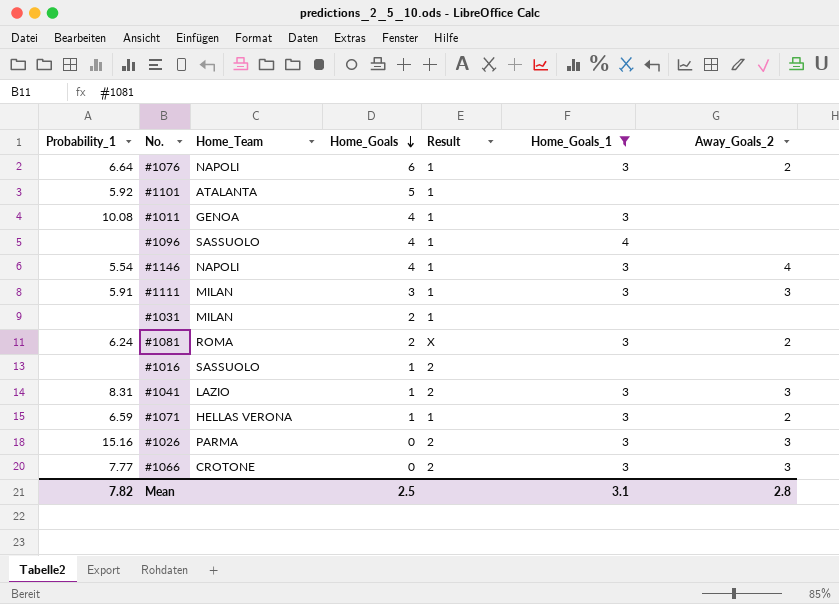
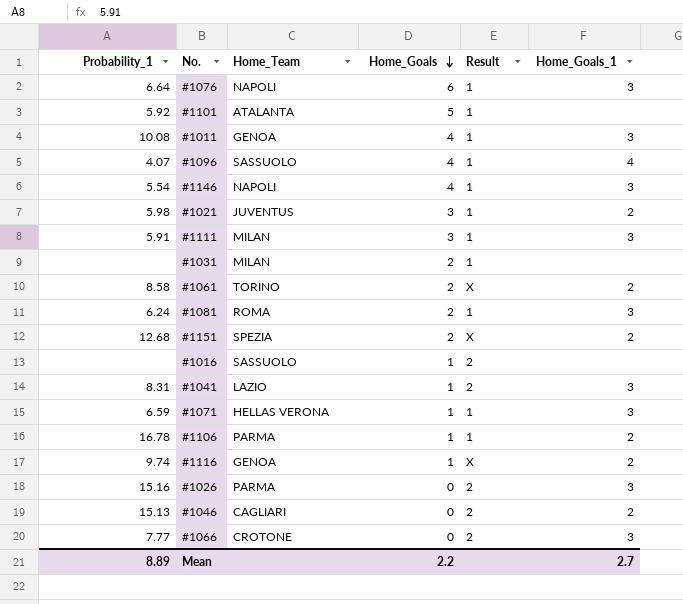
filter: Home_Goals_1 != 2 -> none
column Away_Goals_2 | position: 7 -> none
#1096 | Probability_1: none -> 4.07
#1081 | Result: X -> 1
Mean | Probability_1: 7.82 -> 8.89
Mean | Home_Goals: 2.5 -> 2.2
Mean | Home_Goals_1: 3.1 -> 2.7

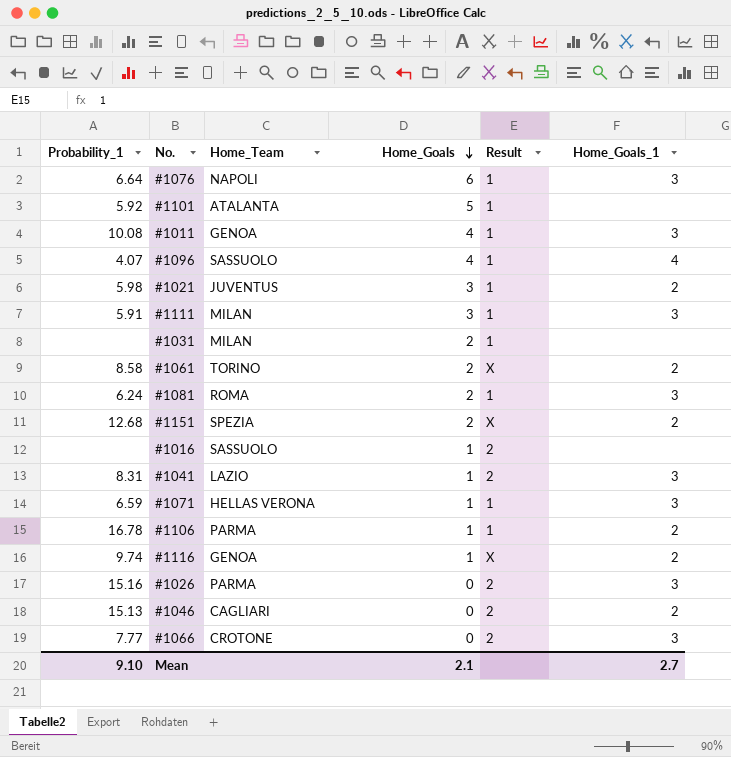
row #1146: 5.54 | NAPOLI | 4 | 1 | 3 -> none
Mean | Probability_1: 8.89 -> 9.10
Mean | Home_Goals: 2.2 -> 2.1

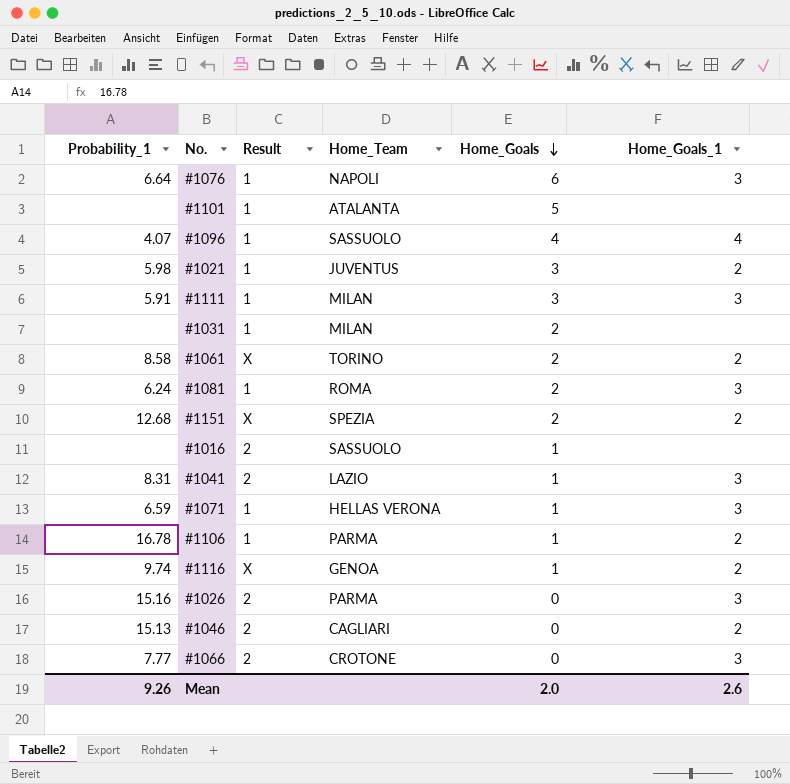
column Result | position: 5 -> 3
row #1011: 10.08 | GENOA | 4 | 1 | 3 -> none
#1101 | Probability_1: 5.92 -> none
Mean | Probability_1: 9.10 -> 9.26
Mean | Home_Goals: 2.1 -> 2.0
Mean | Home_Goals_1: 2.7 -> 2.6

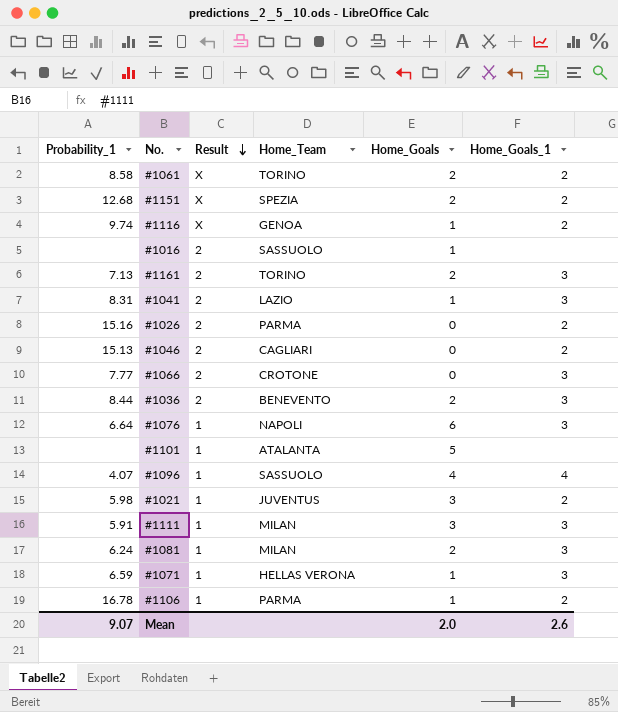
row order: Home_Goals descending -> Result descending
row #1031: none | 1 | MILAN | 2 | none -> none
row #1161: none -> 7.13 | 2 | TORINO | 2 | 3
#1026 | Home_Goals_1: 3 -> 2
row #1036: none -> 8.44 | 2 | BENEVENTO | 2 | 3
#1081 | Home_Team: ROMA -> MILAN
Mean | Probability_1: 9.26 -> 9.07

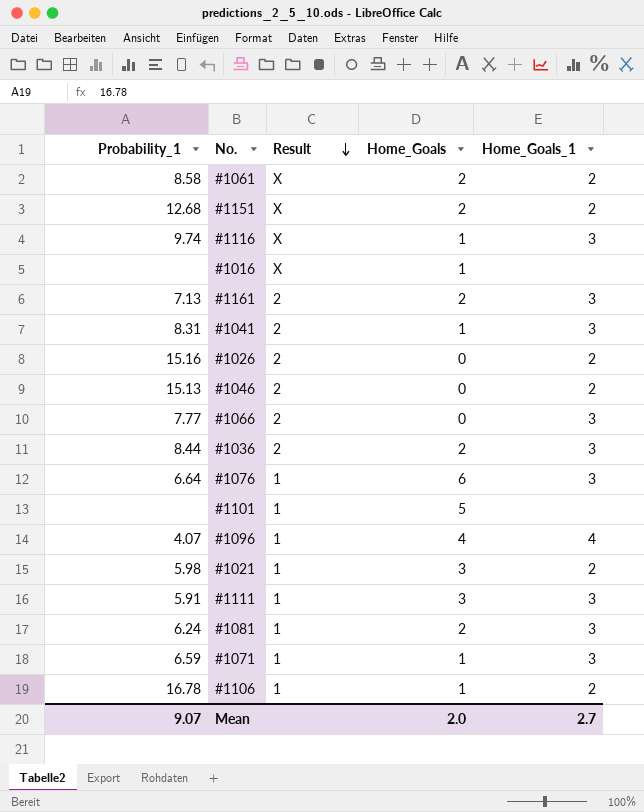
column Home_Team | position: 4 -> none
#1116 | Home_Goals_1: 2 -> 3
#1016 | Result: 2 -> X
Mean | Home_Goals_1: 2.6 -> 2.7

